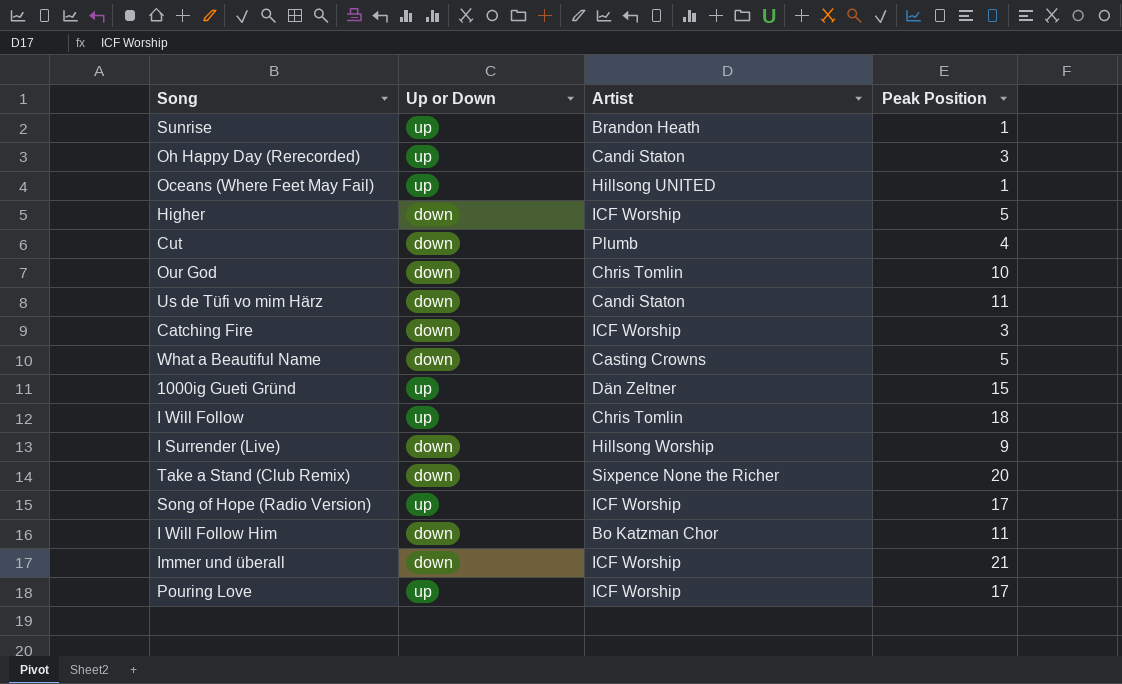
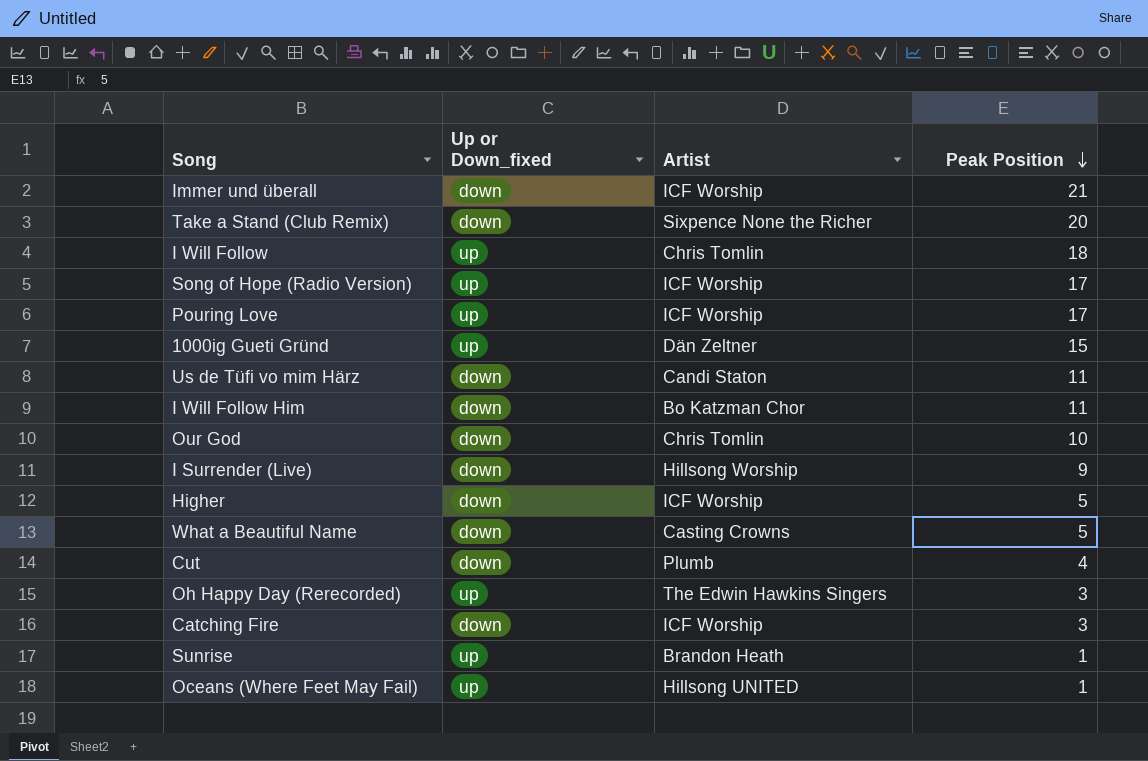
row order: none -> Peak Position descending
column name: Up or Down -> Up or Down_fixed
Oh Happy Day (Rerecorded) | Artist: Candi Staton -> The Edwin Hawkins Singers

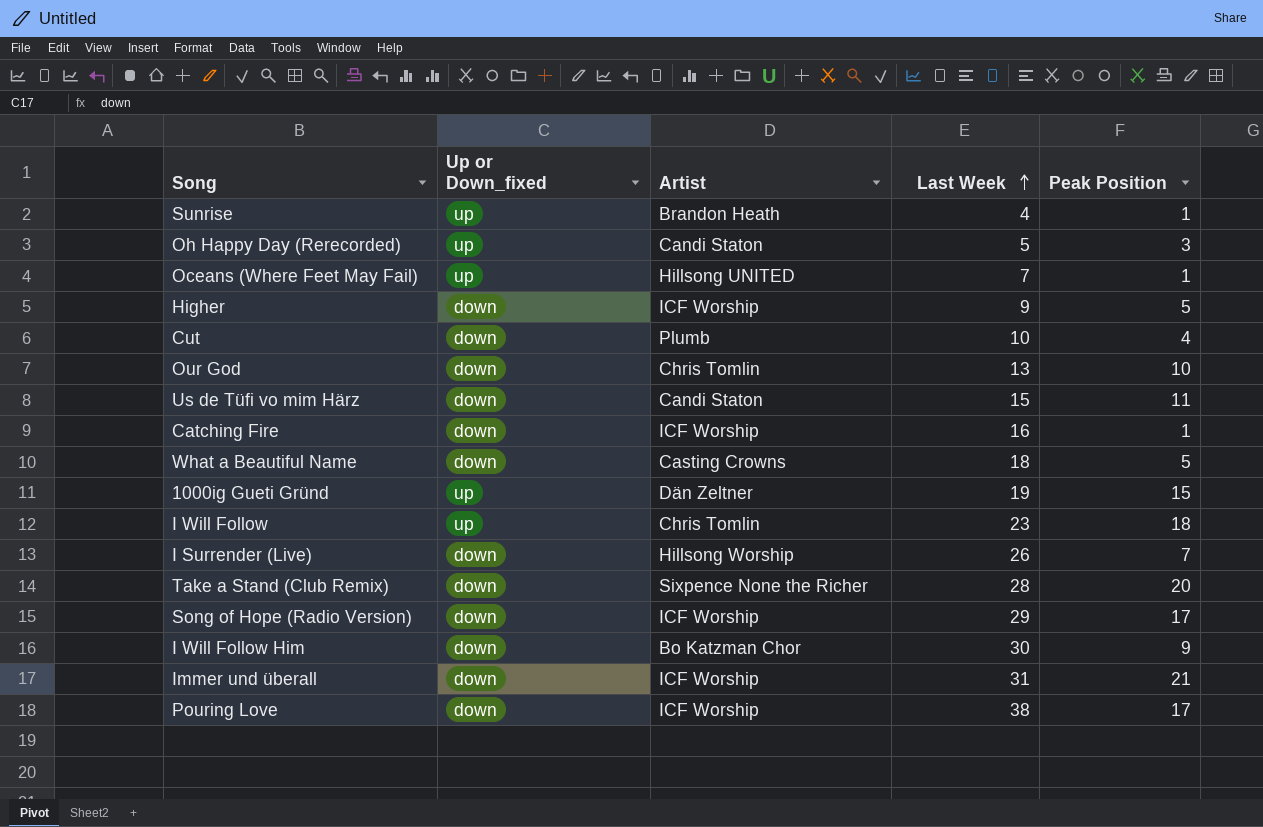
row order: Peak Position descending -> Last Week ascending
column Last Week | position: none -> 4
Oh Happy Day (Rerecorded) | Artist: The Edwin Hawkins Singers -> Candi Staton
Catching Fire | Peak Position: 3 -> 1
I Surrender (Live) | Peak Position: 9 -> 7
Song of Hope (Radio Version) | Up or Down_fixed: up -> down
I Will Follow Him | Peak Position: 11 -> 9
Pouring Love | Up or Down_fixed: up -> down

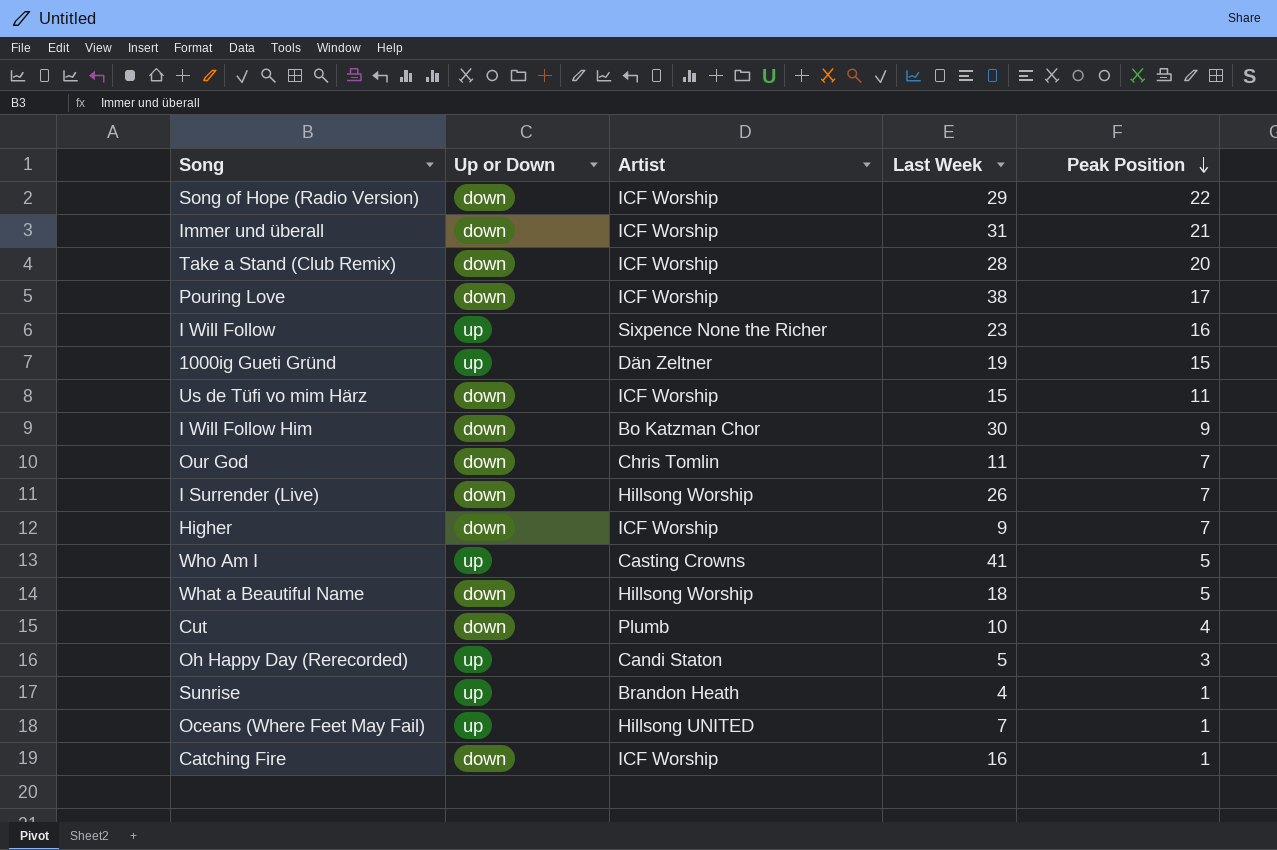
row order: Last Week ascending -> Peak Position descending
column name: Up or Down_fixed -> Up or Down
Song of Hope (Radio Version) | Peak Position: 17 -> 22
Take a Stand (Club Remix) | Artist: Sixpence None the Richer -> ICF Worship
I Will Follow | Artist: Chris Tomlin -> Sixpence None the Richer
I Will Follow | Peak Position: 18 -> 16
Us de Tüfi vo mim Härz | Artist: Candi Staton -> ICF Worship
Our God | Last Week: 13 -> 11
Our God | Peak Position: 10 -> 7
Higher | Peak Position: 5 -> 7
row Who Am I: none -> up | Casting Crowns | 41 | 5
What a Beautiful Name | Artist: Casting Crowns -> Hillsong Worship

